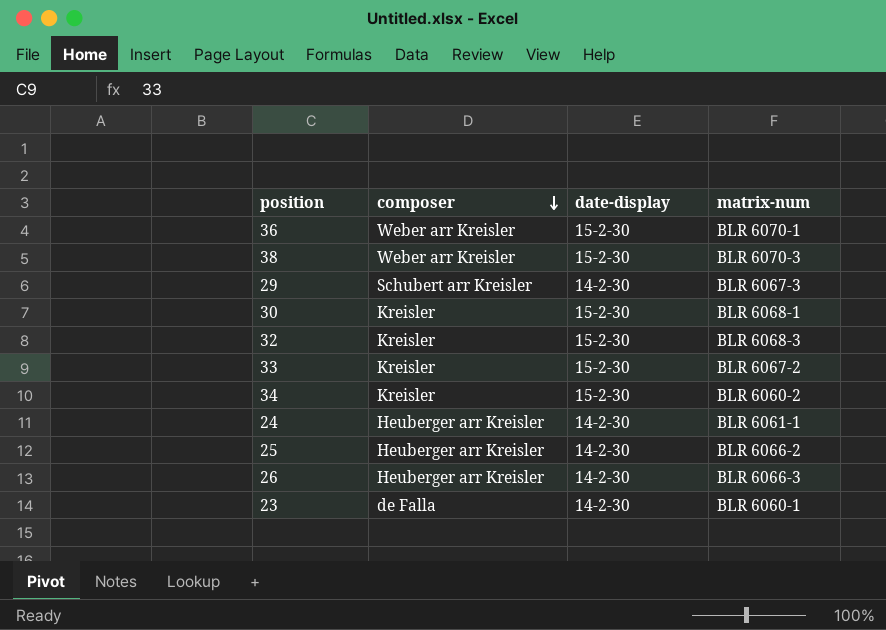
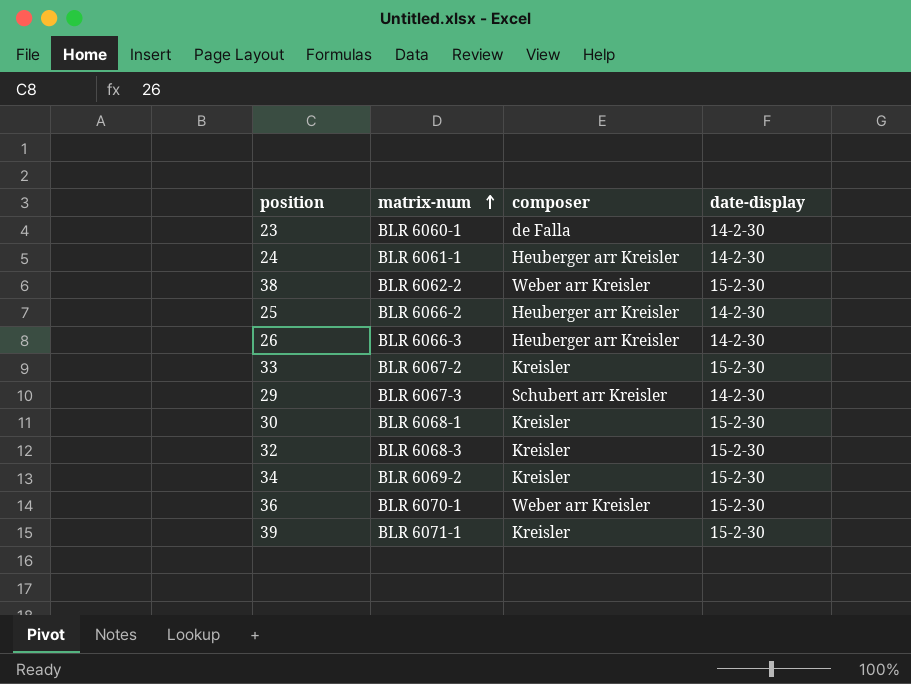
row order: composer descending -> matrix-num ascending
column matrix-num | position: 4 -> 2
38 | matrix-num: BLR 6070-3 -> BLR 6062-2
34 | matrix-num: BLR 6060-2 -> BLR 6069-2
row 39: none -> BLR 6071-1 | Kreisler | 15-2-30

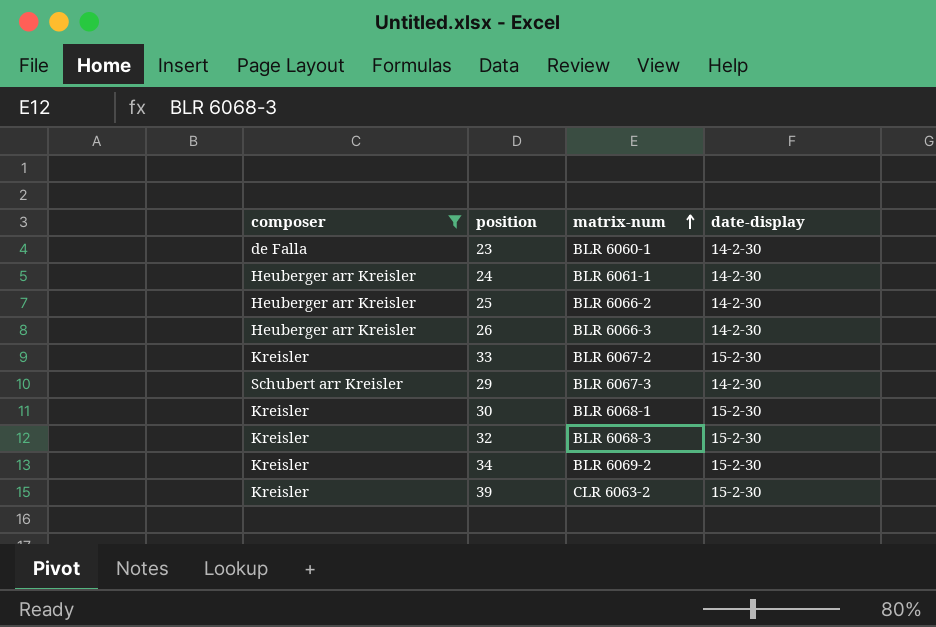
filter: none -> composer != Weber arr Kreisler
column composer | position: 3 -> 1
39 | matrix-num: BLR 6071-1 -> CLR 6063-2

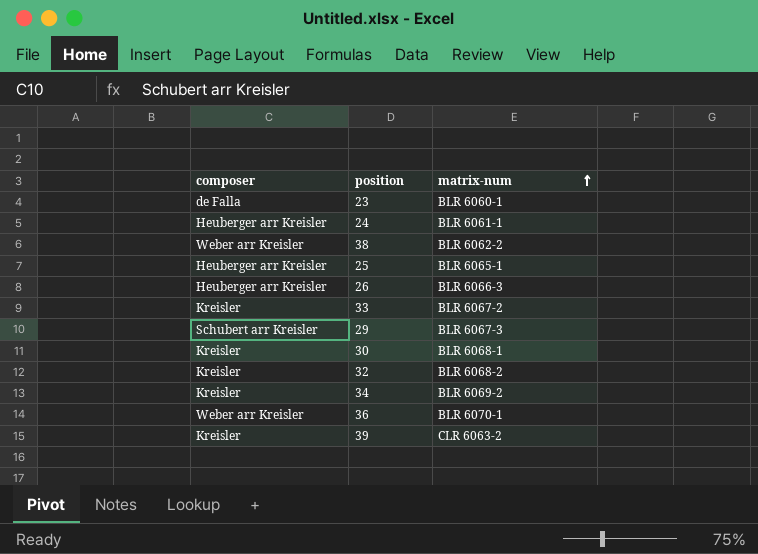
filter: composer != Weber arr Kreisler -> none
column date-display | position: 4 -> none
25 | matrix-num: BLR 6066-2 -> BLR 6065-1
32 | matrix-num: BLR 6068-3 -> BLR 6068-2

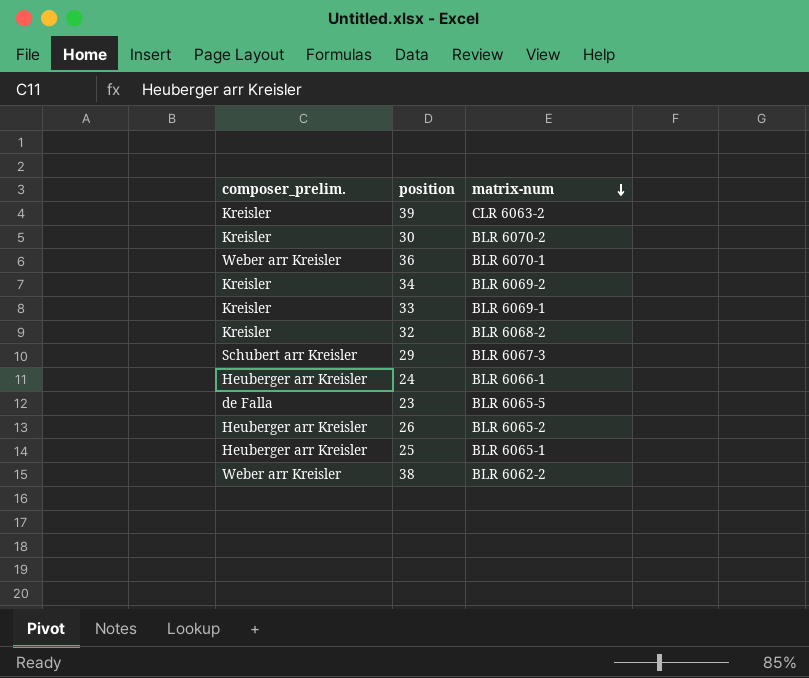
row order: matrix-num ascending -> matrix-num descending
column name: composer -> composer_prelim.
30 | matrix-num: BLR 6068-1 -> BLR 6070-2
33 | matrix-num: BLR 6067-2 -> BLR 6069-1
24 | matrix-num: BLR 6061-1 -> BLR 6066-1
23 | matrix-num: BLR 6060-1 -> BLR 6065-5
26 | matrix-num: BLR 6066-3 -> BLR 6065-2

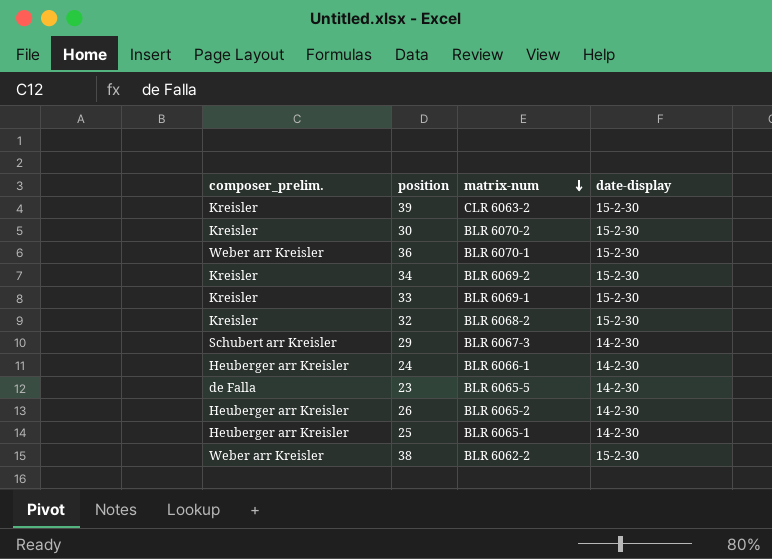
column date-display | position: none -> 4

